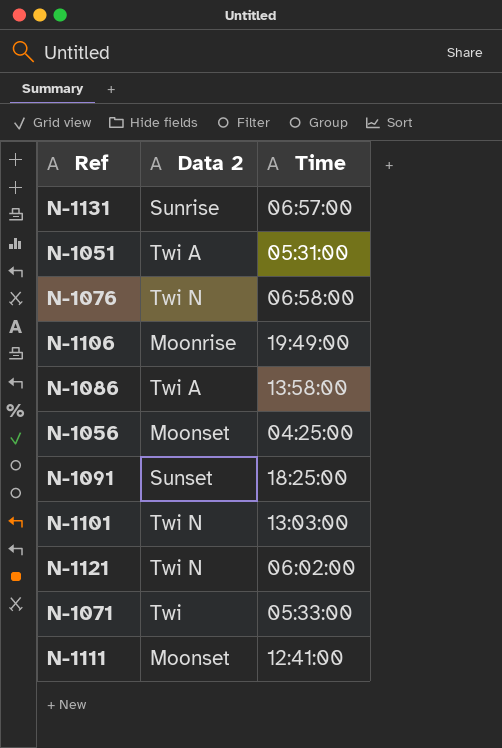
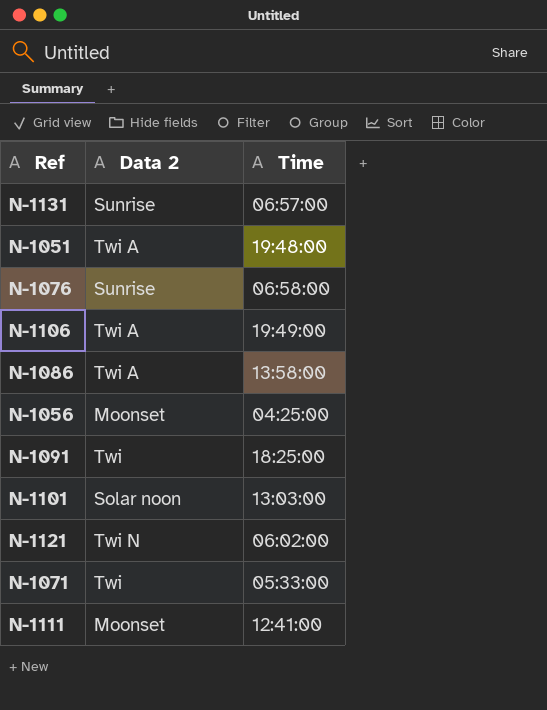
N-1051 | Time: 05:31:00 -> 19:48:00
N-1076 | Data 2: Twi N -> Sunrise
N-1106 | Data 2: Moonrise -> Twi A
N-1091 | Data 2: Sunset -> Twi
N-1101 | Data 2: Twi N -> Solar noon

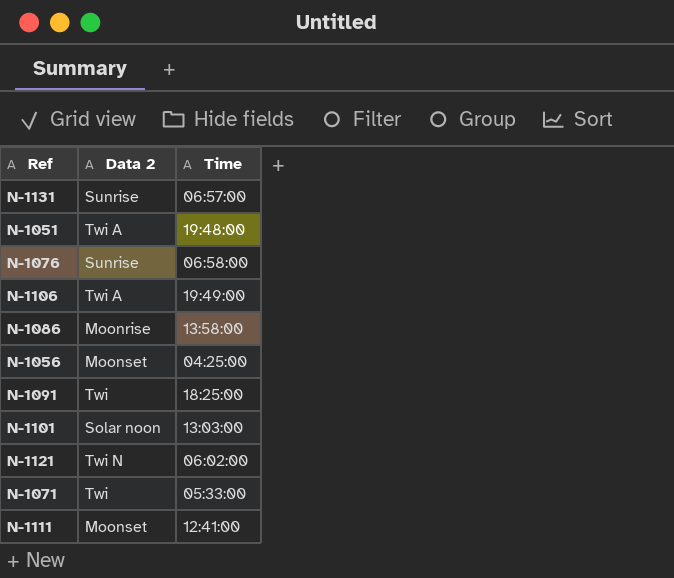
N-1086 | Data 2: Twi A -> Moonrise

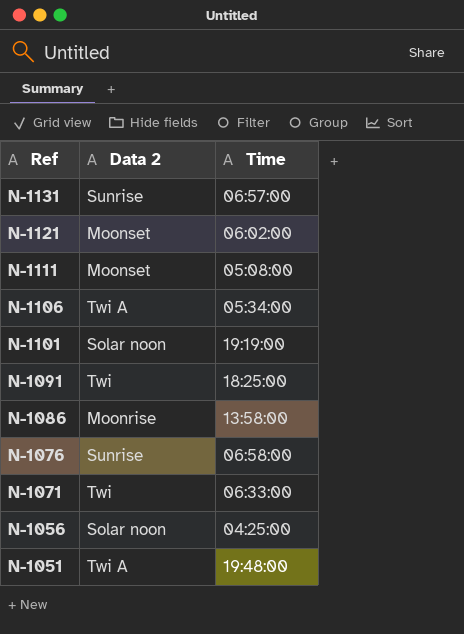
row order: none -> Ref descending
N-1121 | Data 2: Twi N -> Moonset
N-1111 | Time: 12:41:00 -> 05:08:00
N-1106 | Time: 19:49:00 -> 05:34:00
N-1101 | Time: 13:03:00 -> 19:19:00
N-1071 | Time: 05:33:00 -> 06:33:00
N-1056 | Data 2: Moonset -> Solar noon

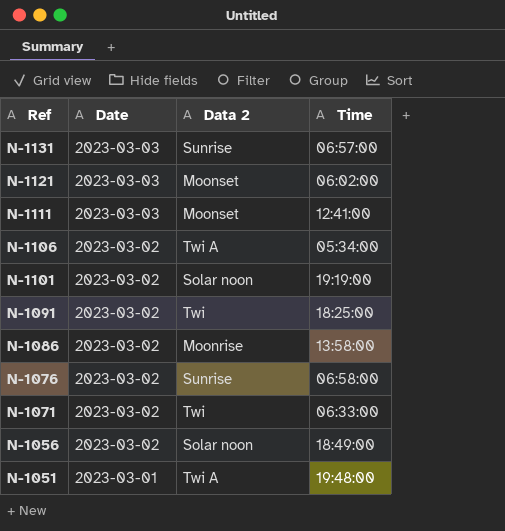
column Date | position: none -> 2
N-1111 | Time: 05:08:00 -> 12:41:00
N-1056 | Time: 04:25:00 -> 18:49:00

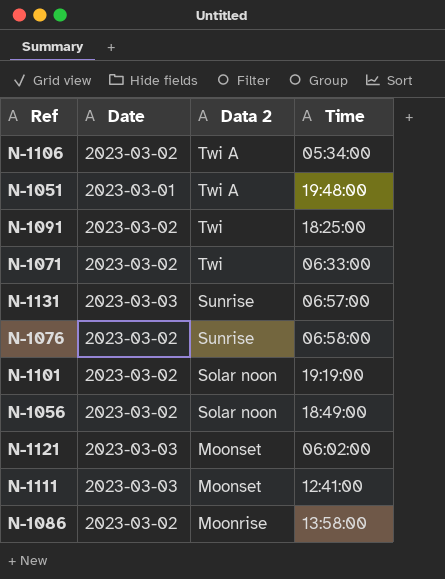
row order: Ref descending -> Data 2 descending

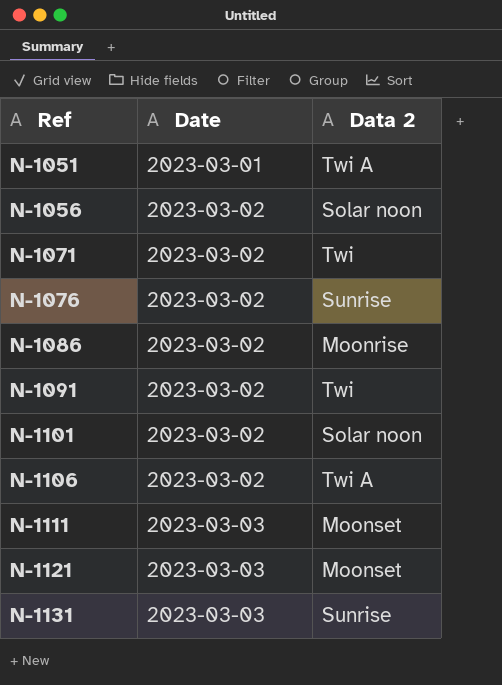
row order: Data 2 descending -> Ref ascending
column Time | position: 4 -> none

